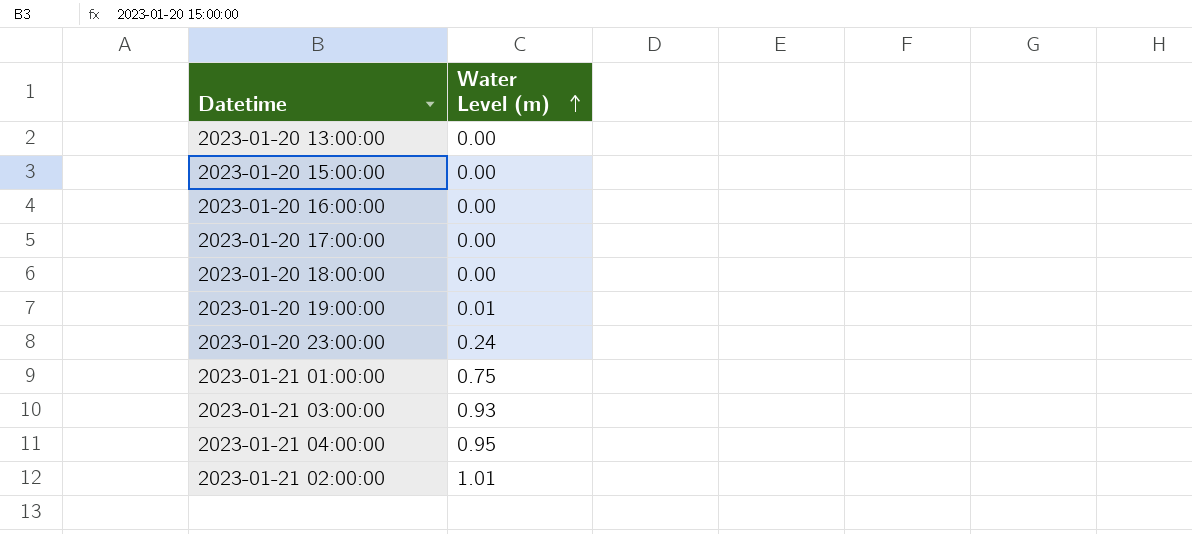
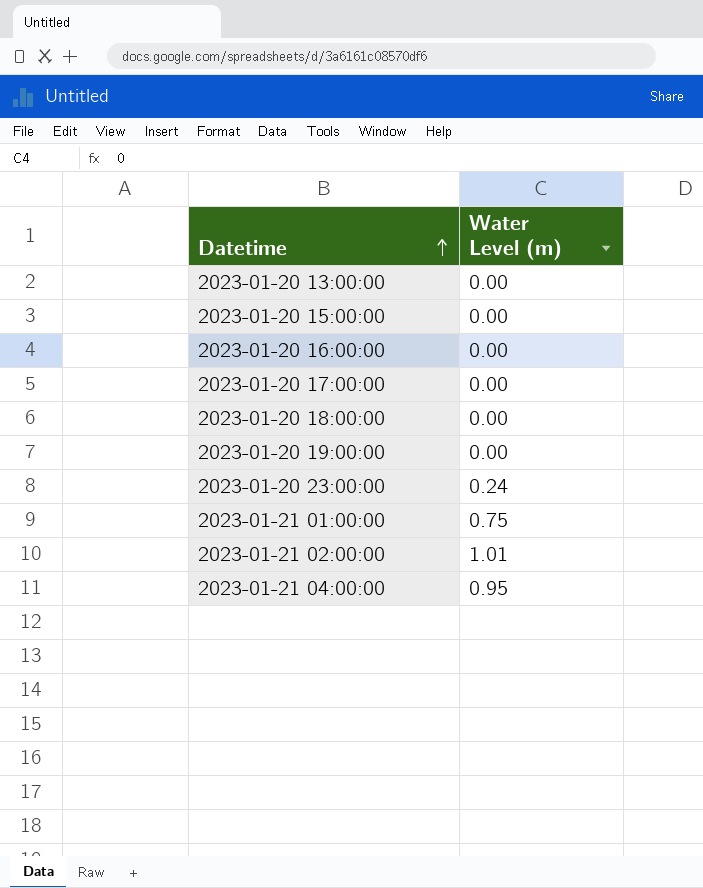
row order: Water Level (m) ascending -> Datetime ascending
row 2023-01-21 03:00:00: 0.93 -> none
2023-01-20 19:00:00 | Water Level (m): 0.01 -> 0.00

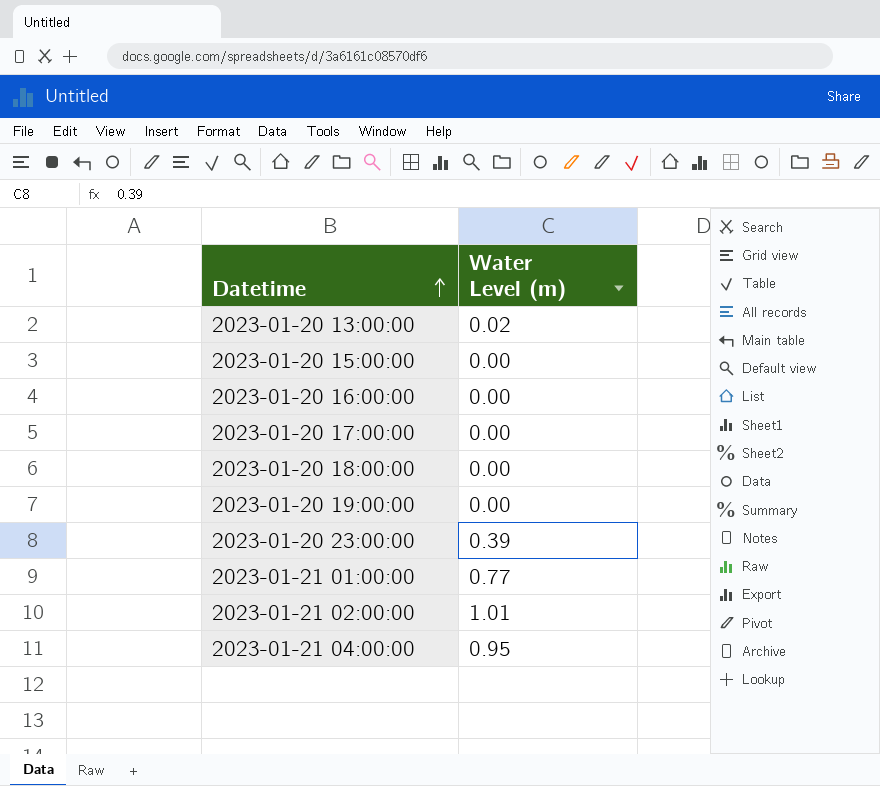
2023-01-20 13:00:00 | Water Level (m): 0.00 -> 0.02
2023-01-20 23:00:00 | Water Level (m): 0.24 -> 0.39
2023-01-21 01:00:00 | Water Level (m): 0.75 -> 0.77

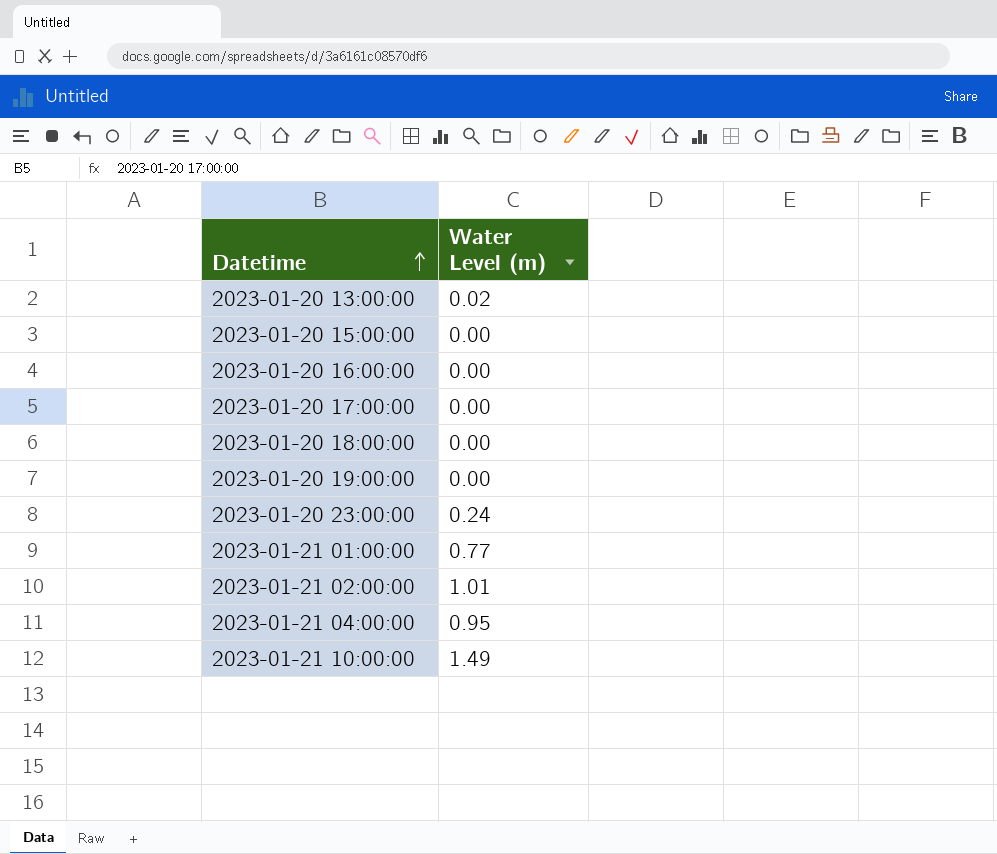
2023-01-20 23:00:00 | Water Level (m): 0.39 -> 0.24
row 2023-01-21 10:00:00: none -> 1.49

